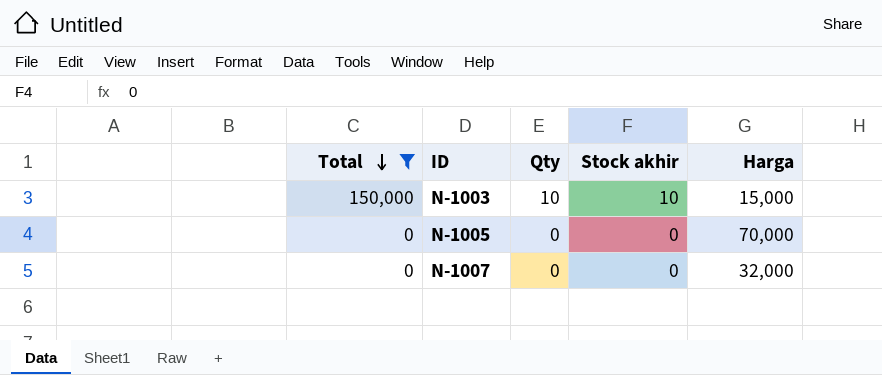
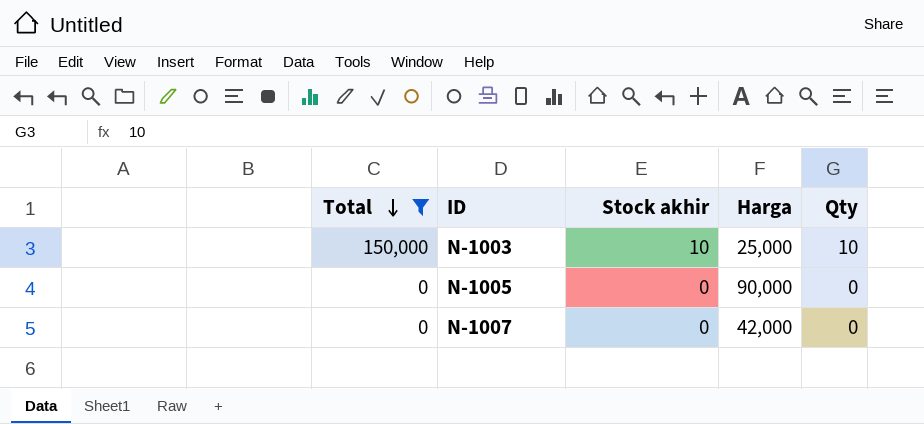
column Qty | position: 3 -> 5
N-1003 | Harga: 15,000 -> 25,000
N-1005 | Harga: 70,000 -> 90,000
N-1007 | Harga: 32,000 -> 42,000

